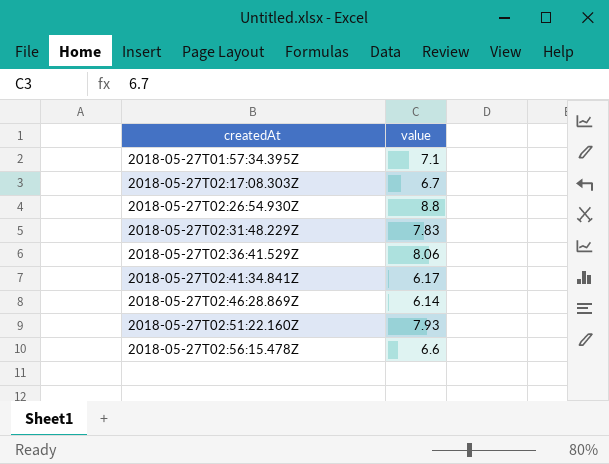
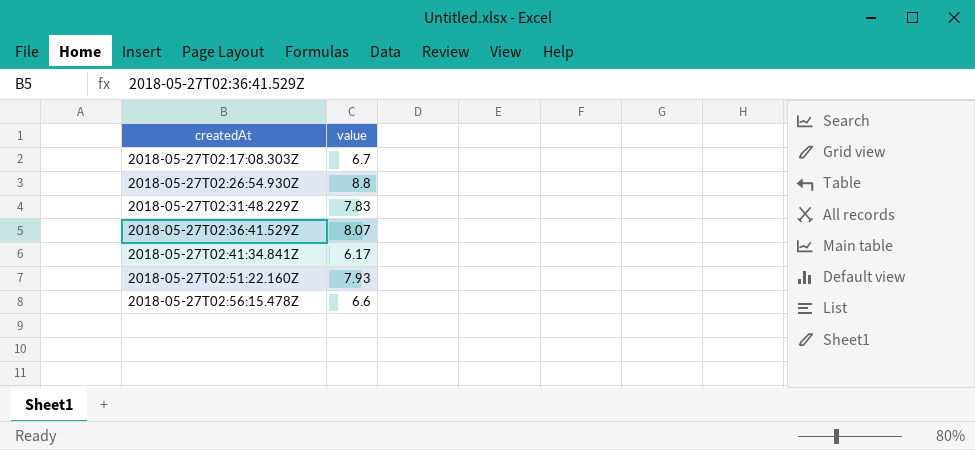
row 2018-05-27T01:57:34.395Z: 7.1 -> none
row 2018-05-27T02:46:28.869Z: 6.14 -> none
2018-05-27T02:36:41.529Z | value: 8.06 -> 8.07

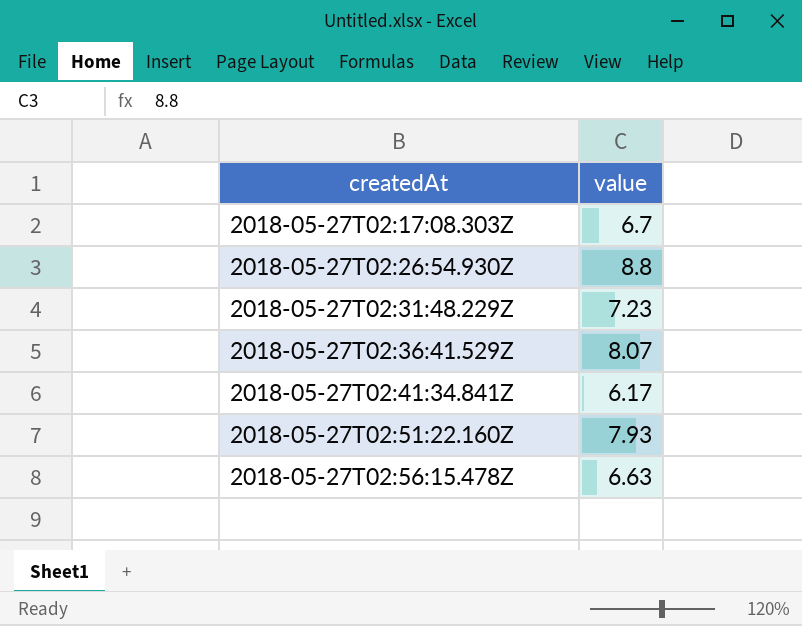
2018-05-27T02:31:48.229Z | value: 7.83 -> 7.23
2018-05-27T02:56:15.478Z | value: 6.6 -> 6.63

